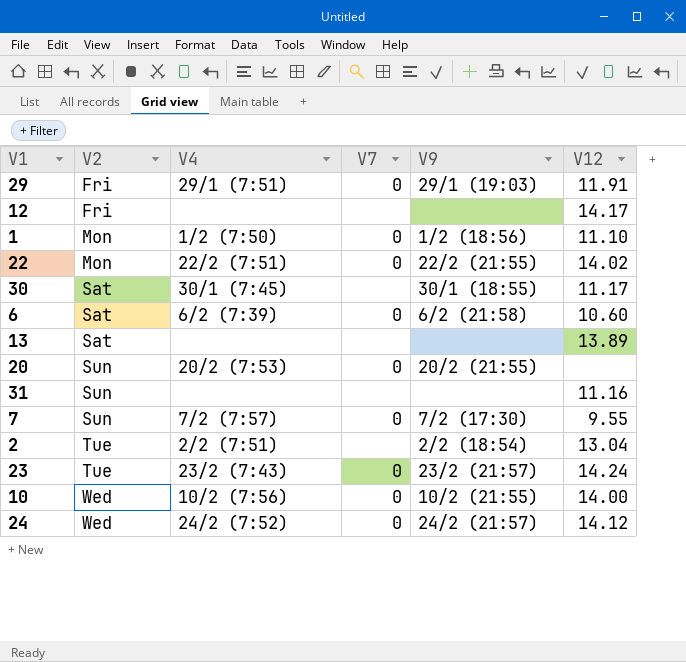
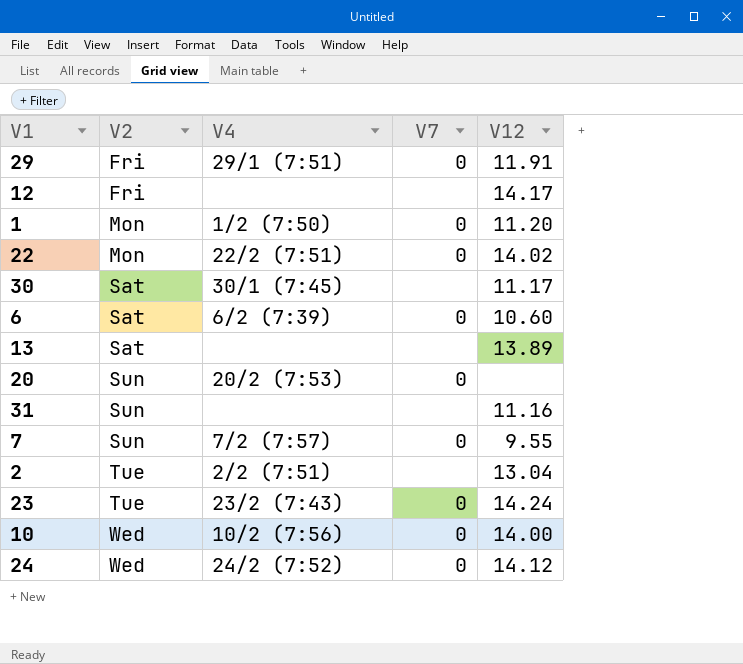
column V9 | position: 5 -> none
1 | V12: 11.10 -> 11.20

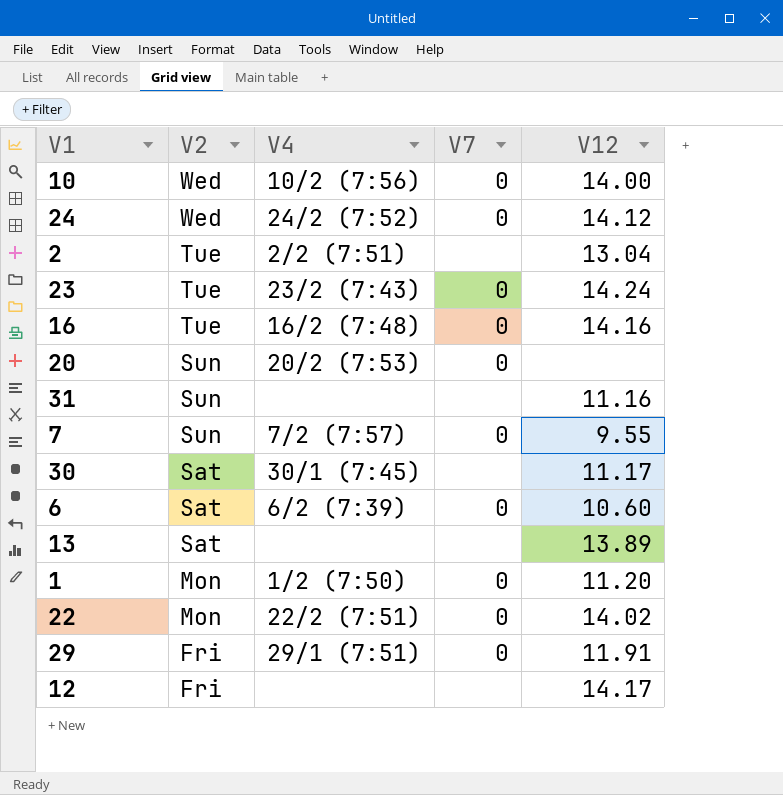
row order: V2 ascending -> V2 descending
row 16: none -> Tue | 16/2 (7:48) | 0 | 14.16

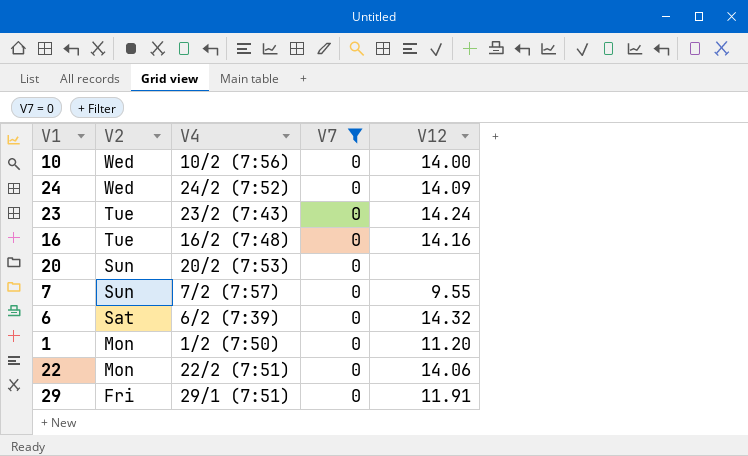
filter: none -> V7 = 0
24 | V12: 14.12 -> 14.09
6 | V12: 10.60 -> 14.32
22 | V12: 14.02 -> 14.06

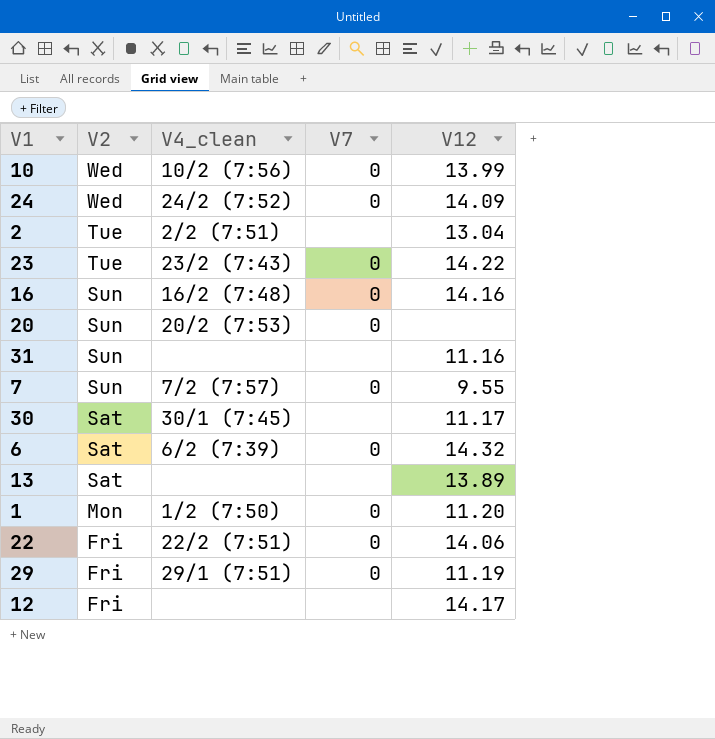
filter: V7 = 0 -> none
column name: V4 -> V4_clean
10 | V12: 14.00 -> 13.99
23 | V12: 14.24 -> 14.22
16 | V2: Tue -> Sun
22 | V2: Mon -> Fri
29 | V12: 11.91 -> 11.19

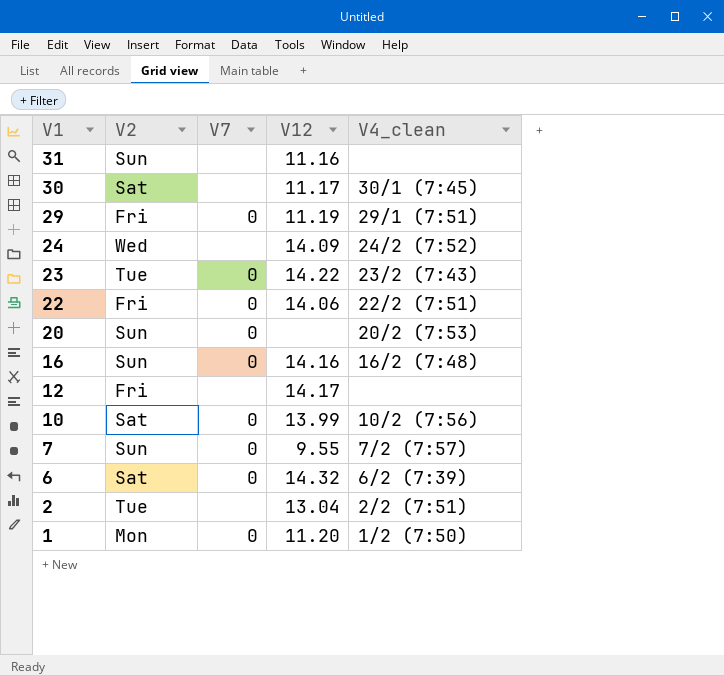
row order: V2 descending -> V1 descending
column V4_clean | position: 3 -> 5
row 13: Sat | none | none | 13.89 -> none
24 | V7: 0 -> none
10 | V2: Wed -> Sat

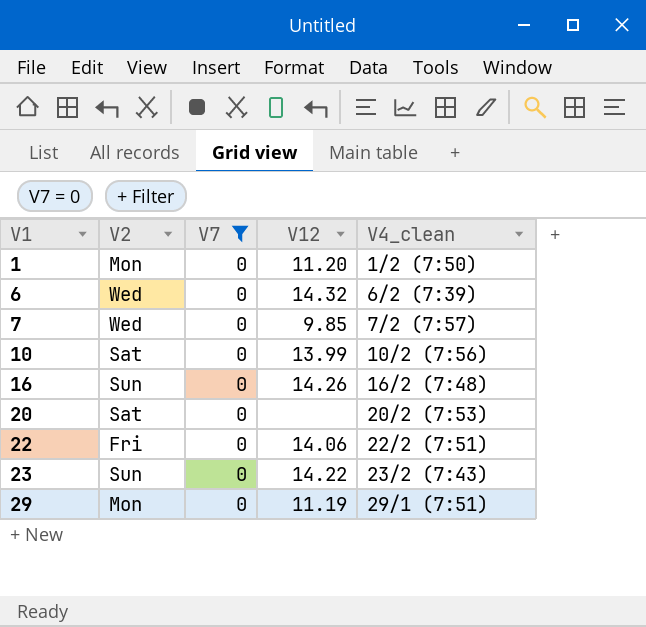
filter: none -> V7 = 0
row order: V1 descending -> V1 ascending
6 | V2: Sat -> Wed
7 | V2: Sun -> Wed
7 | V12: 9.55 -> 9.85
16 | V12: 14.16 -> 14.26
20 | V2: Sun -> Sat
23 | V2: Tue -> Sun
29 | V2: Fri -> Mon

